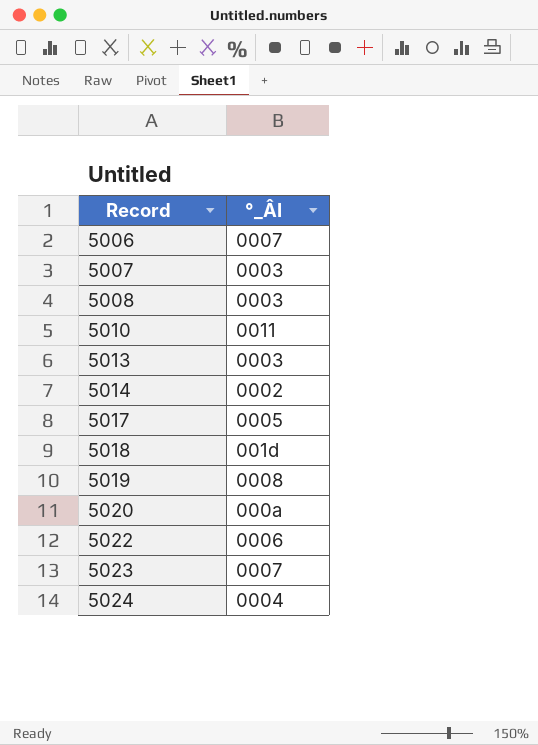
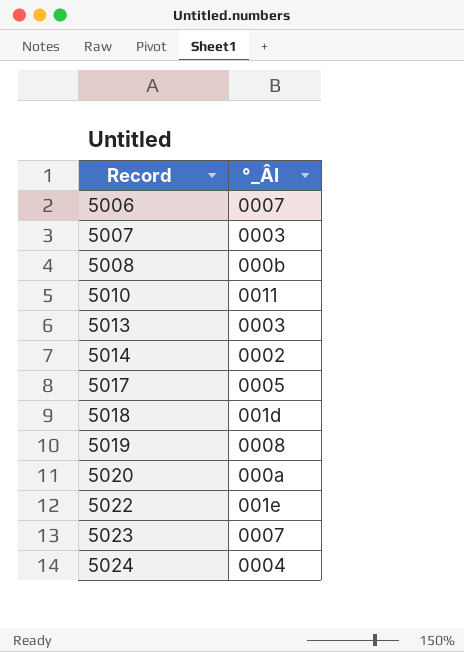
5008 | °_ÂI: 0003 -> 000b
5022 | °_ÂI: 0006 -> 001e

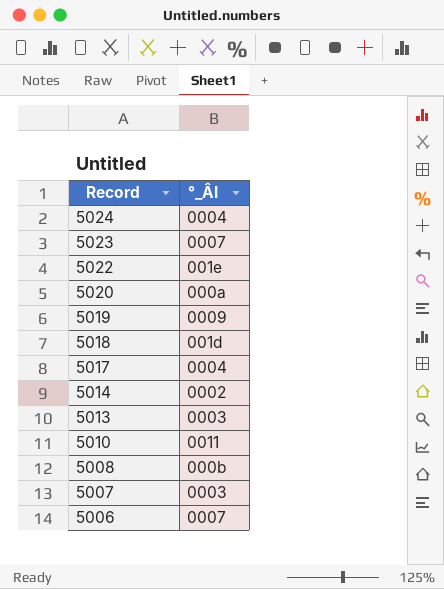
row order: Record ascending -> Record descending
5019 | °_ÂI: 0008 -> 0009
5017 | °_ÂI: 0005 -> 0004

